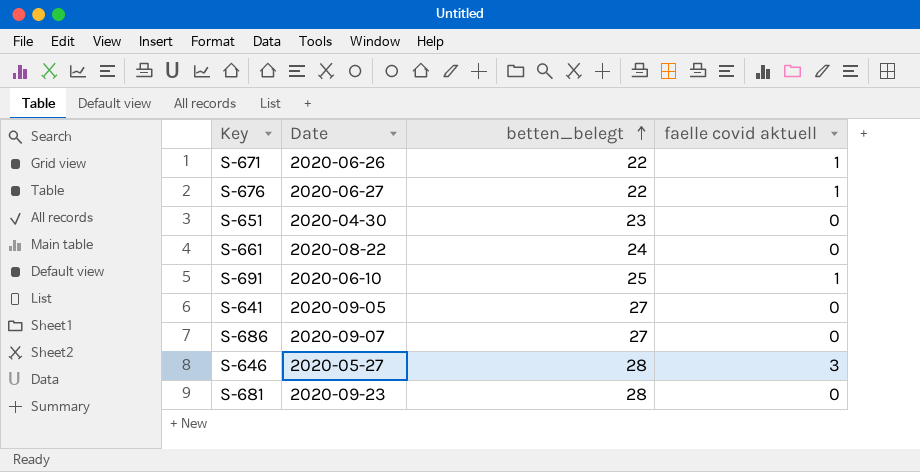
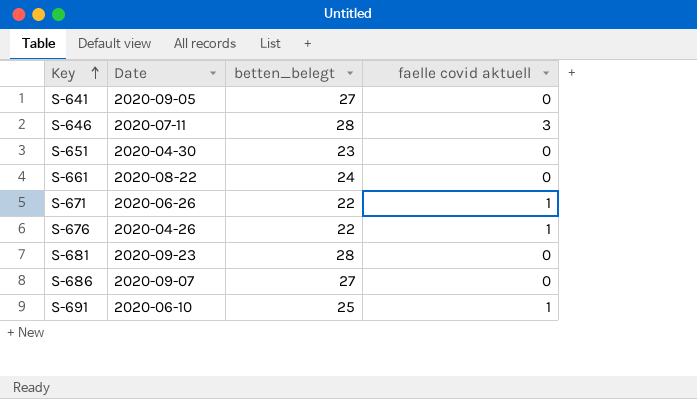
row order: betten_belegt ascending -> Key ascending
S-646 | Date: 2020-05-27 -> 2020-07-11
S-676 | Date: 2020-06-27 -> 2020-04-26

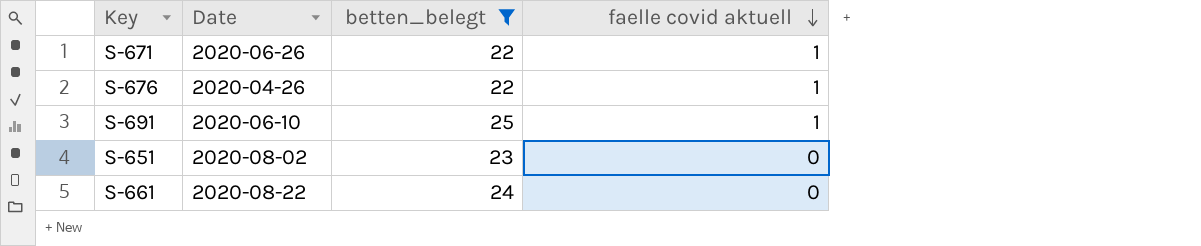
filter: none -> betten_belegt <= 25
row order: Key ascending -> faelle covid aktuell descending
S-651 | Date: 2020-04-30 -> 2020-08-02

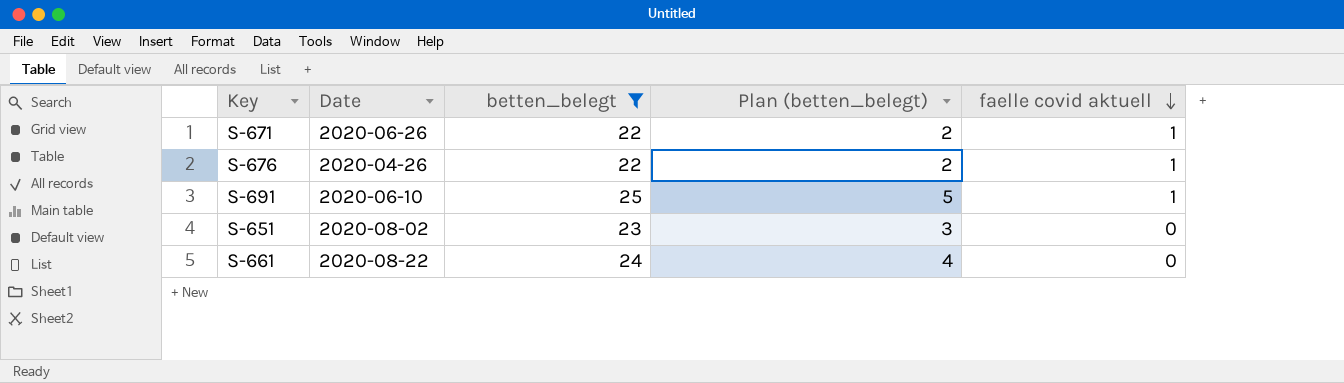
column Plan (betten_belegt) | formula: none -> [betten_belegt] - 20

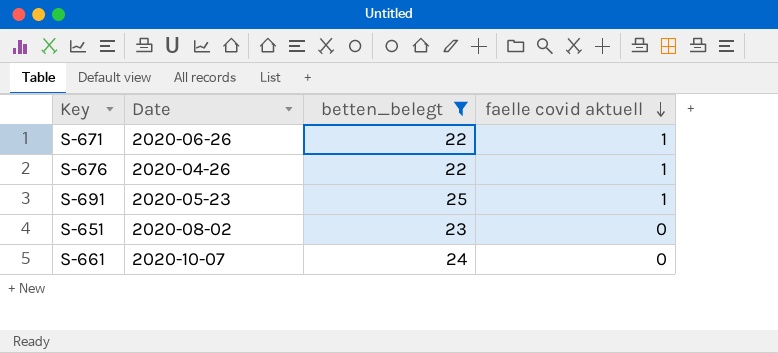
column Plan (betten_belegt) | formula: [betten_belegt] - 20 -> none
S-691 | Date: 2020-06-10 -> 2020-05-23
S-661 | Date: 2020-08-22 -> 2020-10-07

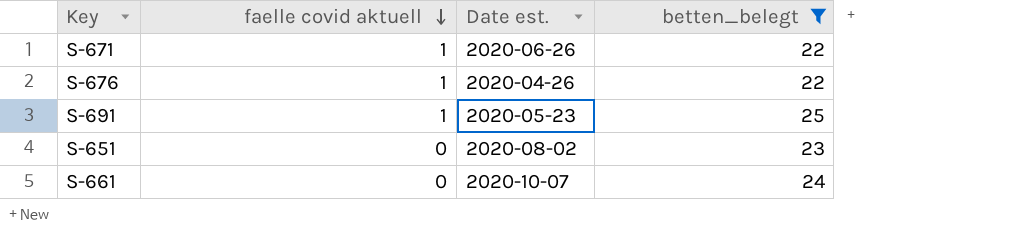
column faelle covid aktuell | position: 4 -> 2
column name: Date -> Date est.

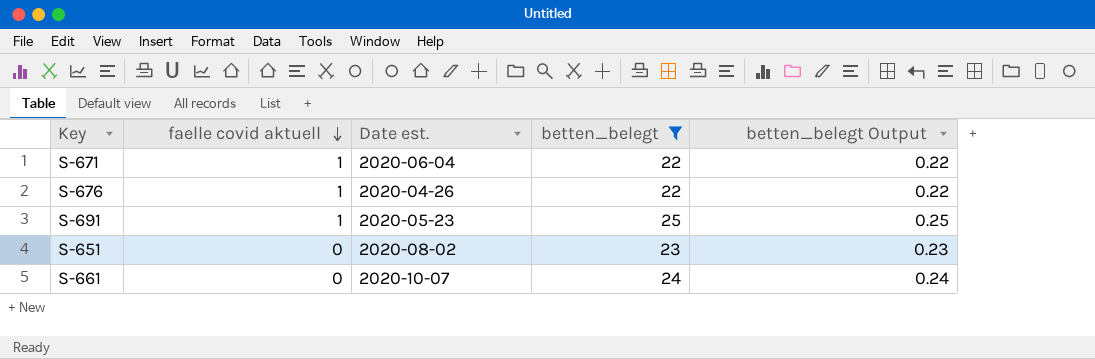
column betten_belegt Output | formula: none -> [betten_belegt] * 0.01
S-671 | Date est.: 2020-06-26 -> 2020-06-04

